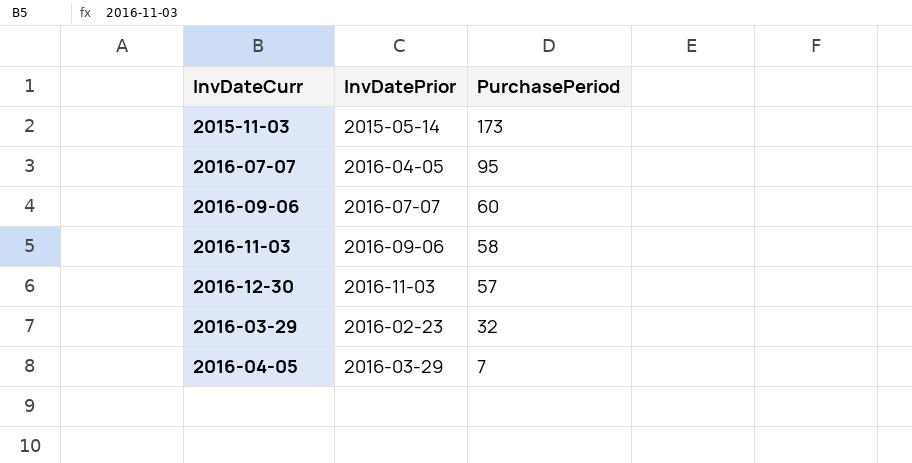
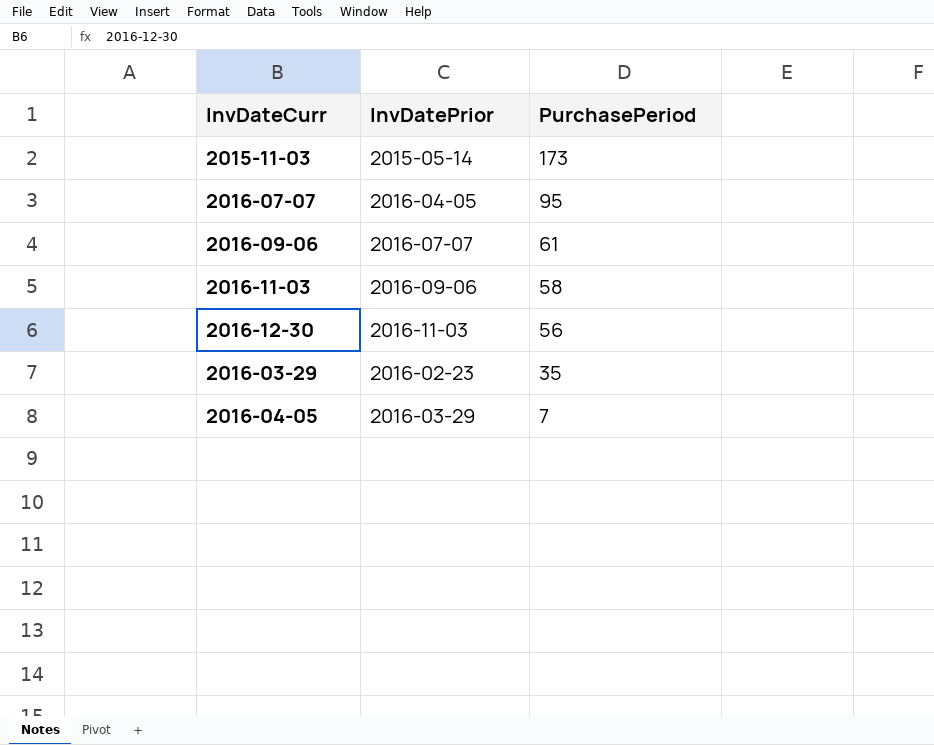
2016-09-06 | PurchasePeriod: 60 -> 61
2016-12-30 | PurchasePeriod: 57 -> 56
2016-03-29 | PurchasePeriod: 32 -> 35

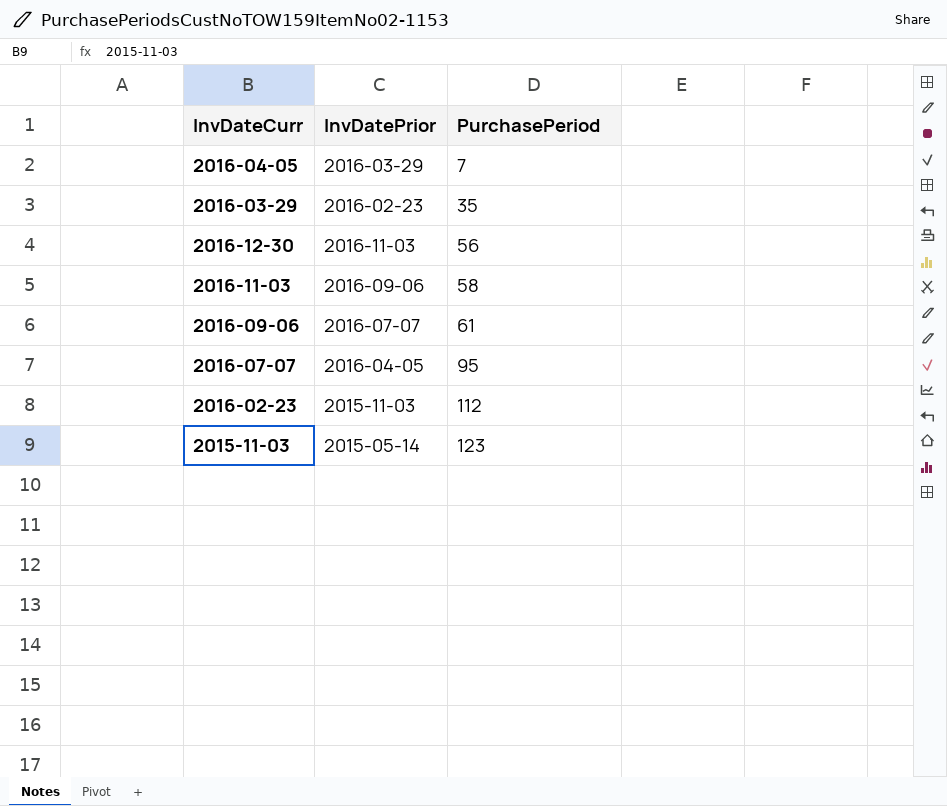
row order: PurchasePeriod descending -> PurchasePeriod ascending
row 2016-02-23: none -> 2015-11-03 | 112
2015-11-03 | PurchasePeriod: 173 -> 123

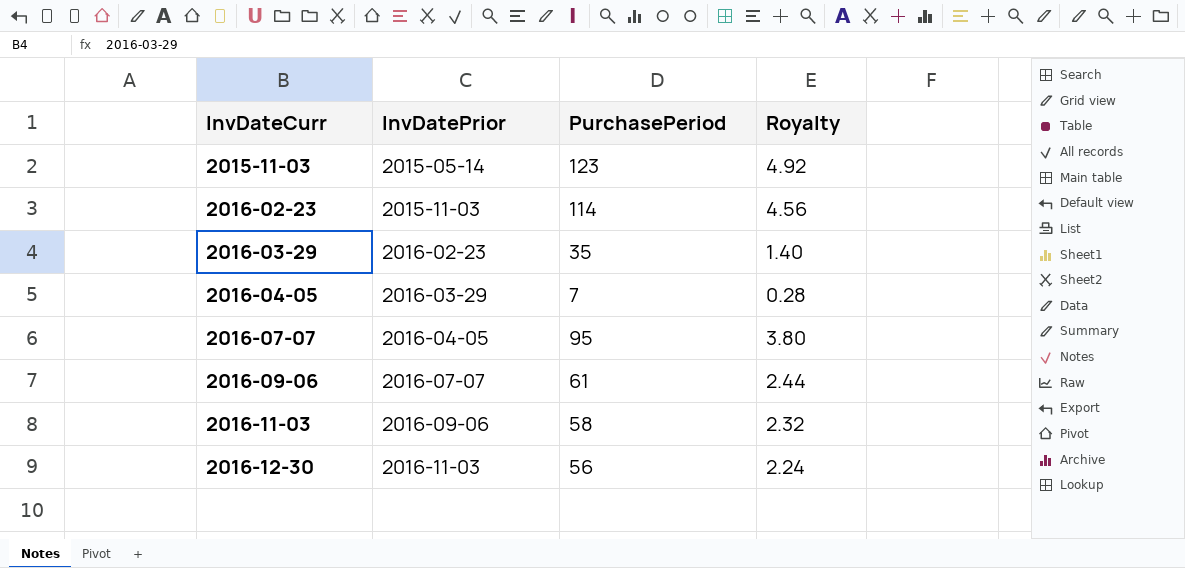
row order: PurchasePeriod ascending -> InvDateCurr ascending
column Royalty | formula: none -> [PurchasePeriod] * 0.04
2016-02-23 | PurchasePeriod: 112 -> 114

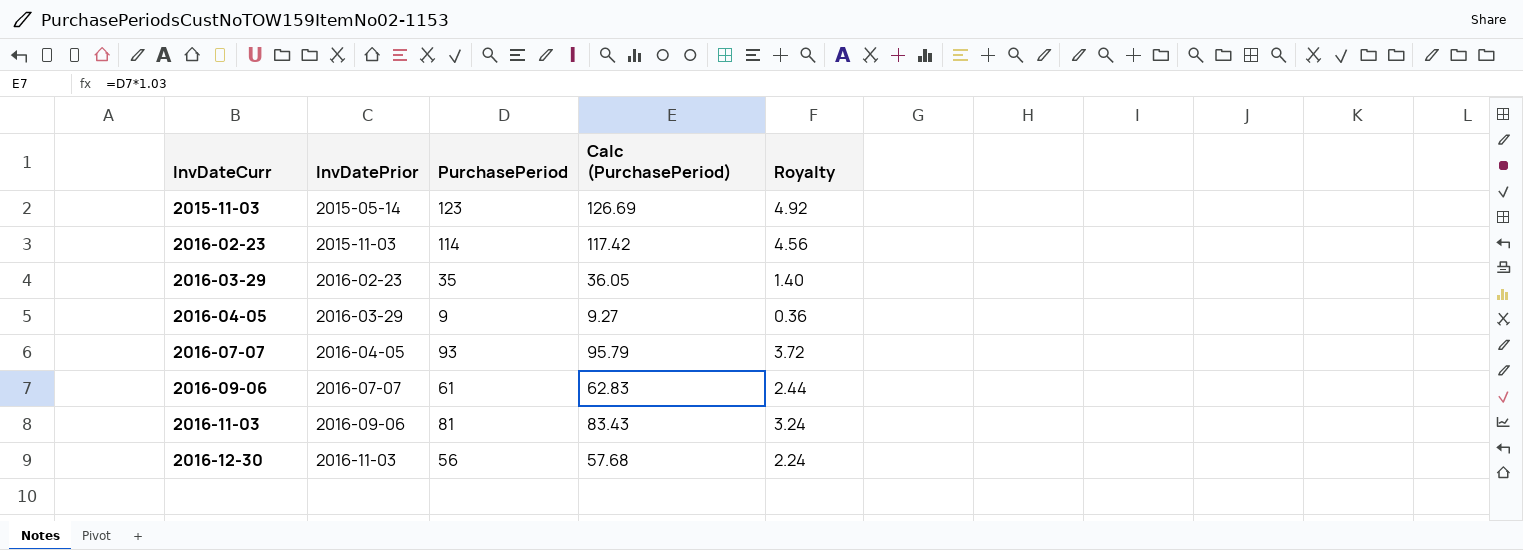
column Calc (PurchasePeriod) | formula: none -> [PurchasePeriod] * 1.03
2016-04-05 | PurchasePeriod: 7 -> 9
2016-04-05 | Royalty: 0.28 -> 0.36
2016-07-07 | PurchasePeriod: 95 -> 93
2016-07-07 | Royalty: 3.80 -> 3.72
2016-11-03 | PurchasePeriod: 58 -> 81
2016-11-03 | Royalty: 2.32 -> 3.24

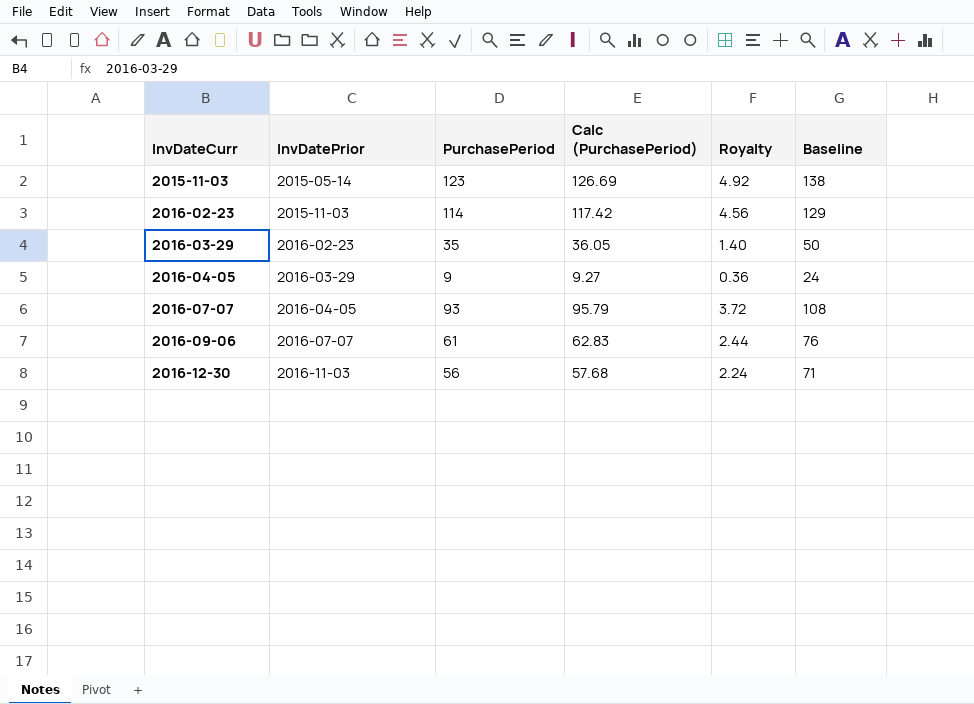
column Baseline | formula: none -> [PurchasePeriod] + 15
row 2016-11-03: 2016-09-06 | 81 | 83.43 | 3.24 -> none

